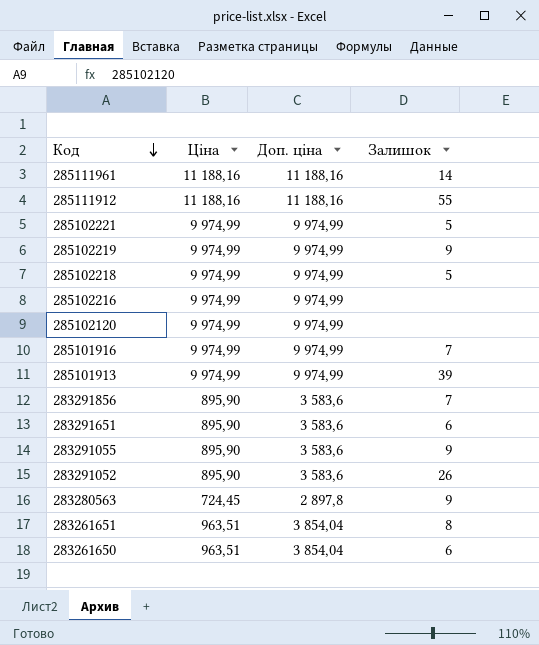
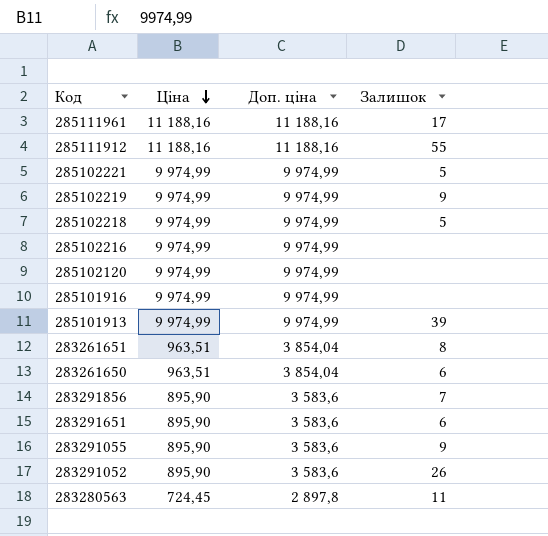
row order: Код descending -> Ціна descending
285111961 | Залишок: 14 -> 17
285101916 | Залишок: 7 -> none
283280563 | Залишок: 9 -> 11

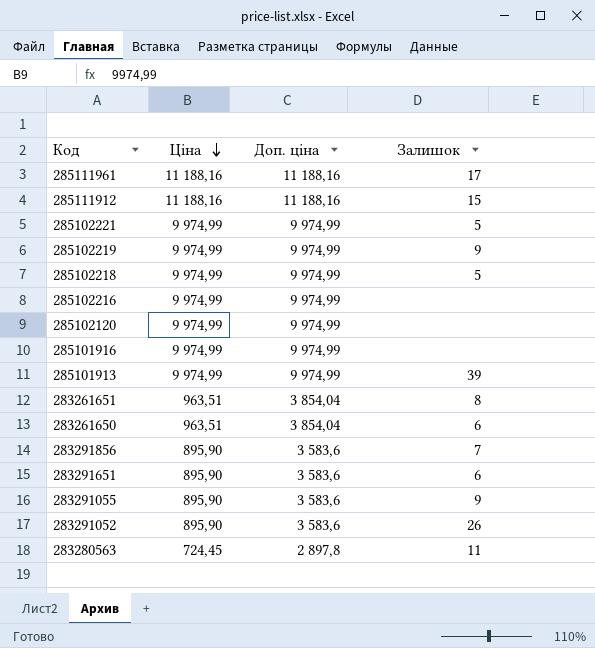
285111912 | Залишок: 55 -> 15

